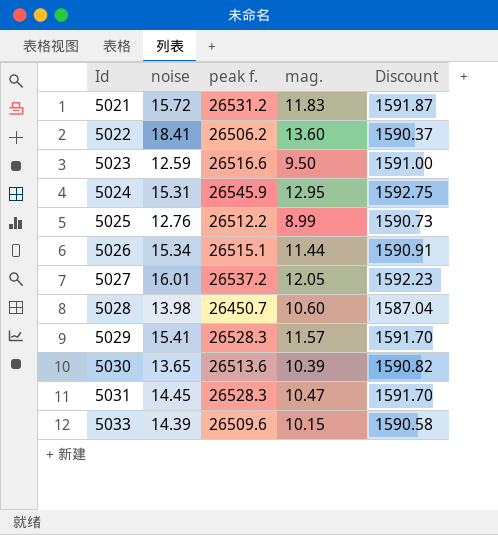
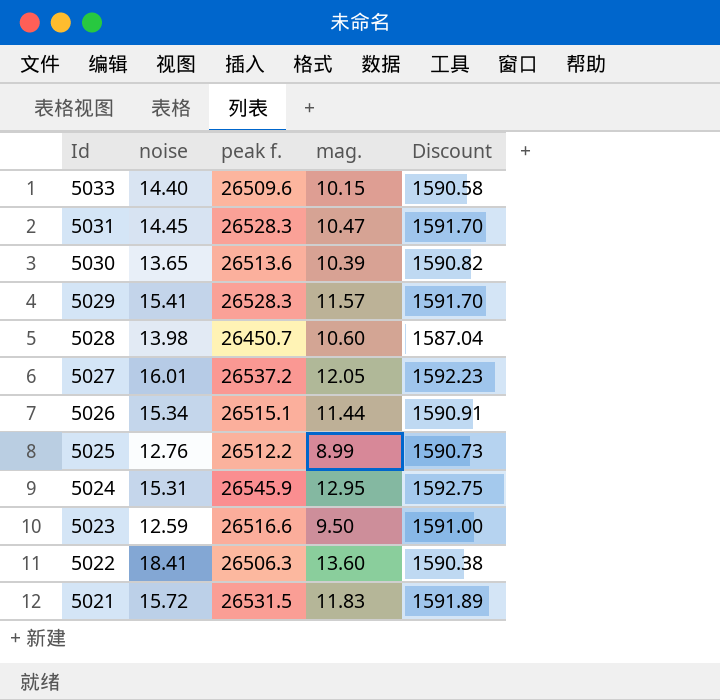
row order: Id ascending -> Id descending
5033 | noise: 14.39 -> 14.40
5022 | peak f.: 26506.2 -> 26506.3
5022 | Discount: 1590.37 -> 1590.38
5021 | peak f.: 26531.2 -> 26531.5
5021 | Discount: 1591.87 -> 1591.89

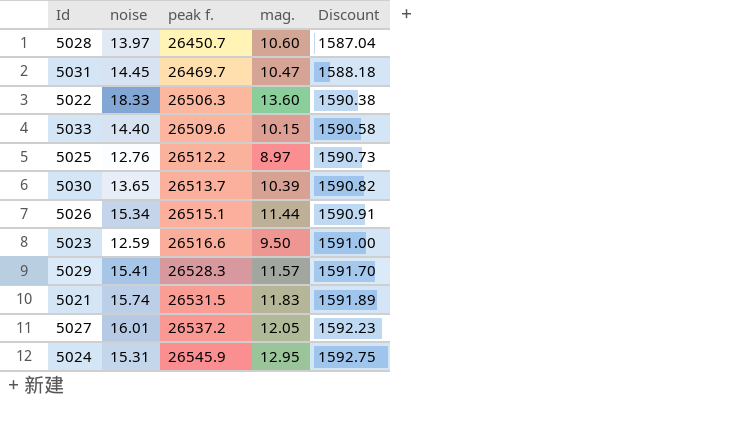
row order: Id descending -> peak f. ascending
5028 | noise: 13.98 -> 13.97
5031 | peak f.: 26528.3 -> 26469.7
5031 | Discount: 1591.70 -> 1588.18
5022 | noise: 18.41 -> 18.33
5025 | mag.: 8.99 -> 8.97
5030 | peak f.: 26513.6 -> 26513.7
5021 | noise: 15.72 -> 15.74

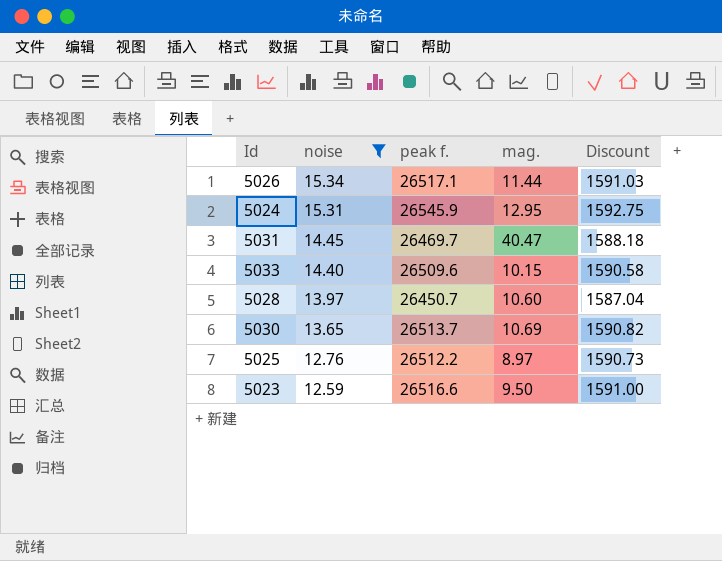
filter: none -> noise <= 15.34
row order: peak f. ascending -> noise descending
5026 | peak f.: 26515.1 -> 26517.1
5026 | Discount: 1590.91 -> 1591.03
5031 | mag.: 10.47 -> 40.47
5030 | mag.: 10.39 -> 10.69

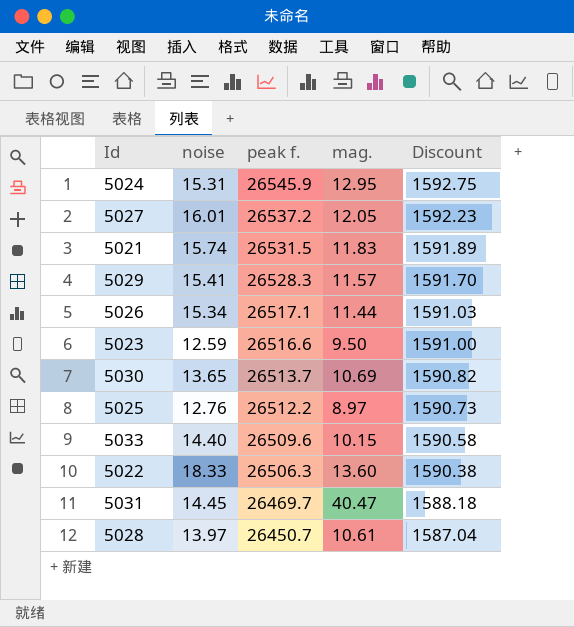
filter: noise <= 15.34 -> none
row order: noise descending -> peak f. descending
5028 | mag.: 10.60 -> 10.61

